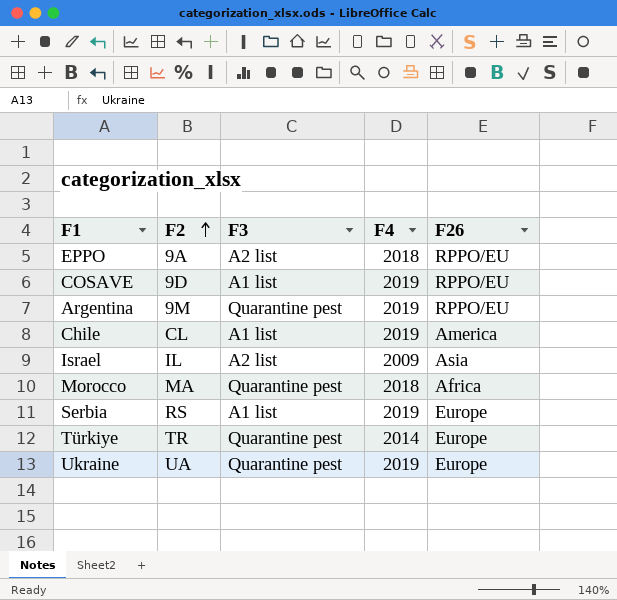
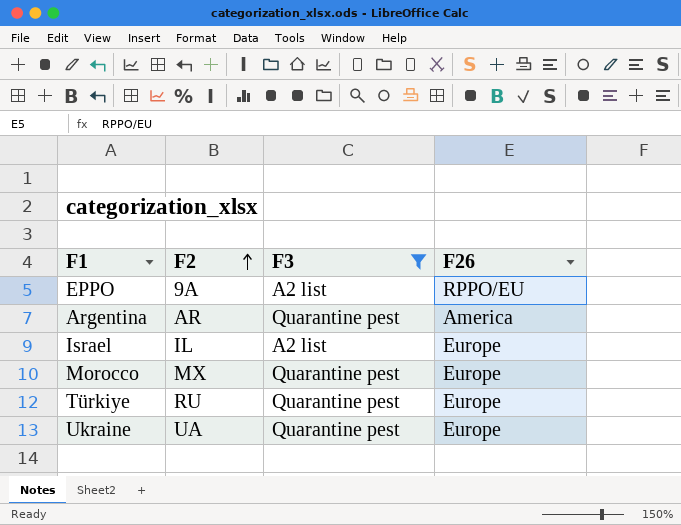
filter: none -> F3 != A1 list
column F4 | position: 4 -> none
Argentina | F2: 9M -> AR
Argentina | F26: RPPO/EU -> America
Israel | F26: Asia -> Europe
Morocco | F2: MA -> MX
Morocco | F26: Africa -> Europe
Türkiye | F2: TR -> RU

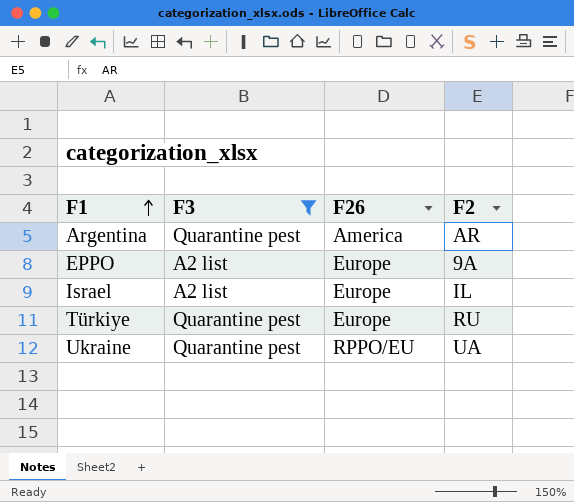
row order: F2 ascending -> F1 ascending
column F2 | position: 2 -> 4
row Morocco: MX | Quarantine pest | Europe -> none
EPPO | F26: RPPO/EU -> Europe
Ukraine | F26: Europe -> RPPO/EU

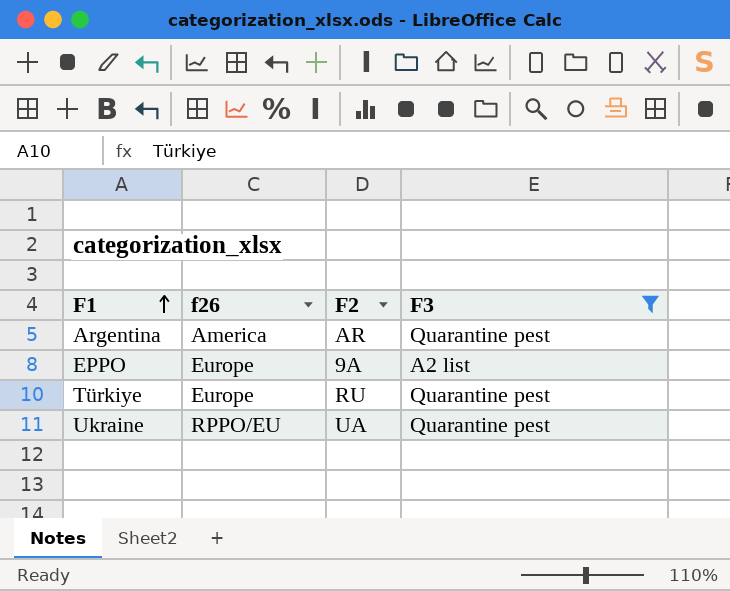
column name: F26 -> f26
column F3 | position: 2 -> 4
row Israel: A2 list | Europe | IL -> none

